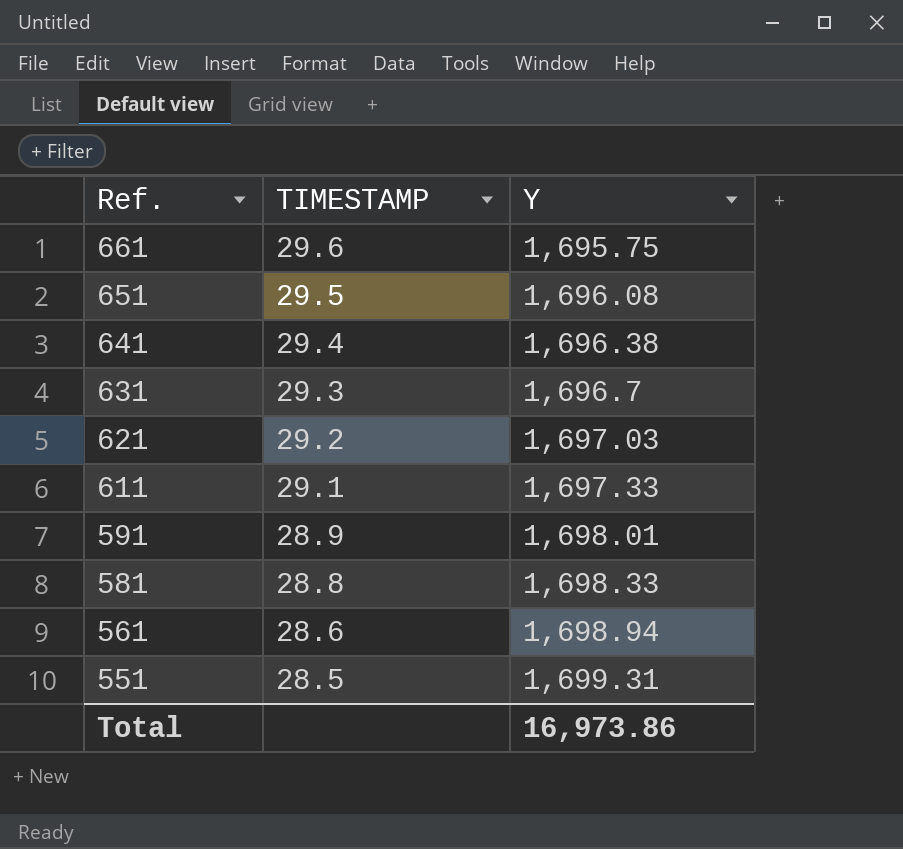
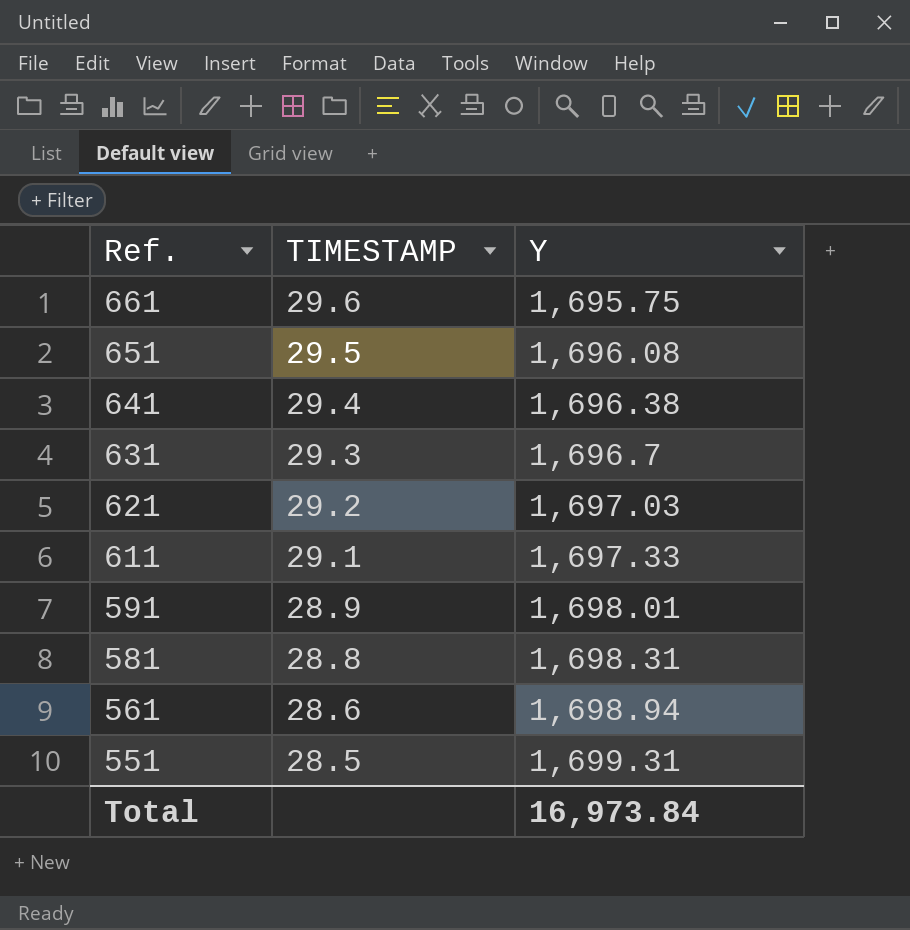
581 | Y: 1,698.33 -> 1,698.31
Total | Y: 16,973.86 -> 16,973.84

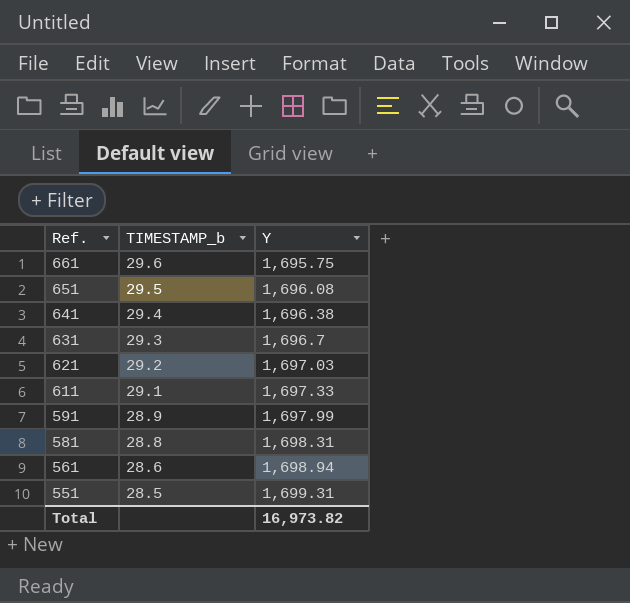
column name: TIMESTAMP -> TIMESTAMP_b
591 | Y: 1,698.01 -> 1,697.99
Total | Y: 16,973.84 -> 16,973.82

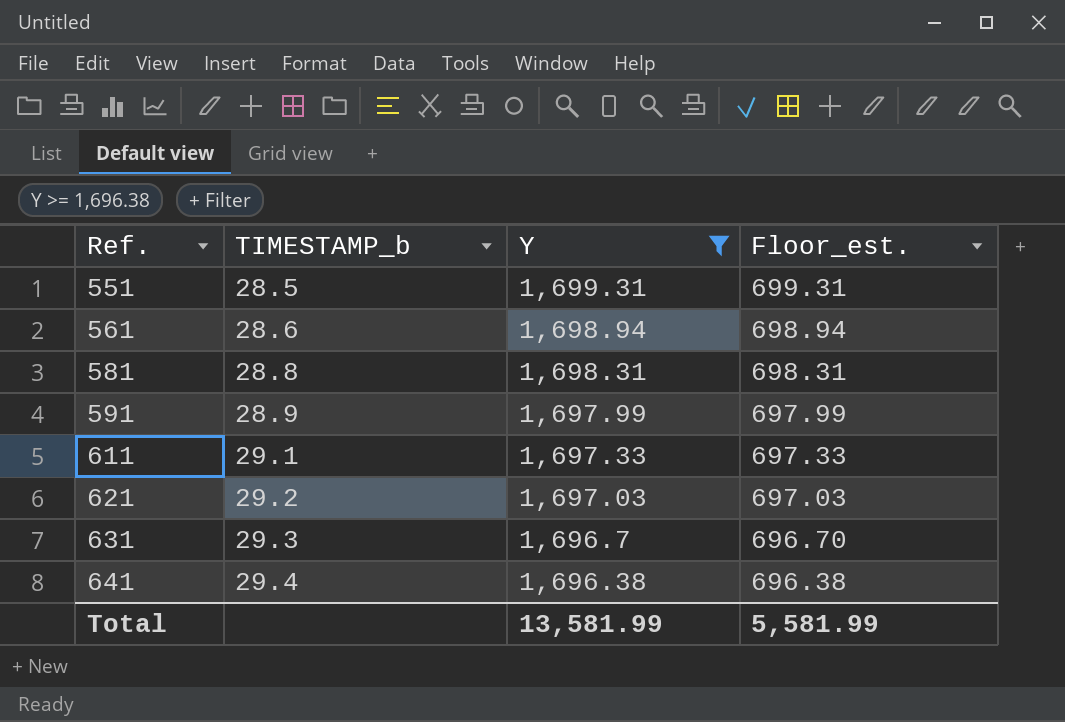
filter: none -> Y >= 1,696.38
row order: Ref. descending -> Ref. ascending
column Floor_est. | formula: none -> [Y] - 1000
Total | Y: 16,973.82 -> 13,581.99

